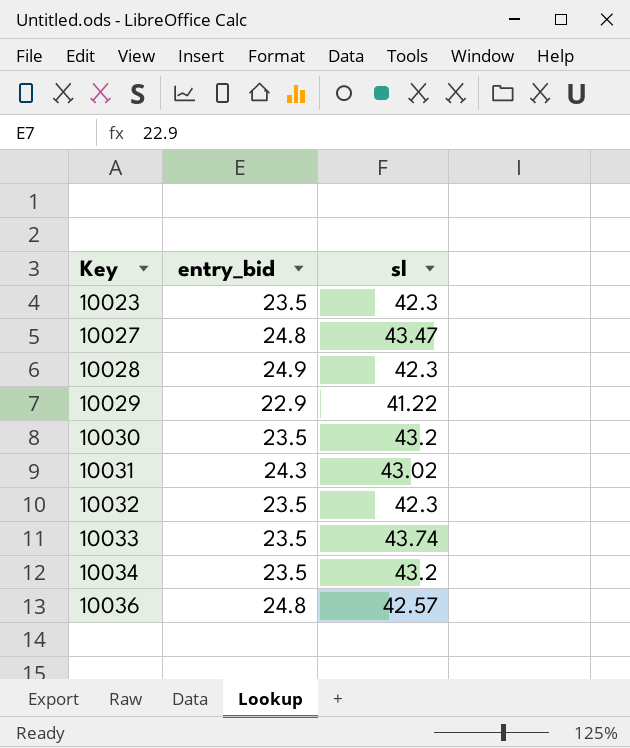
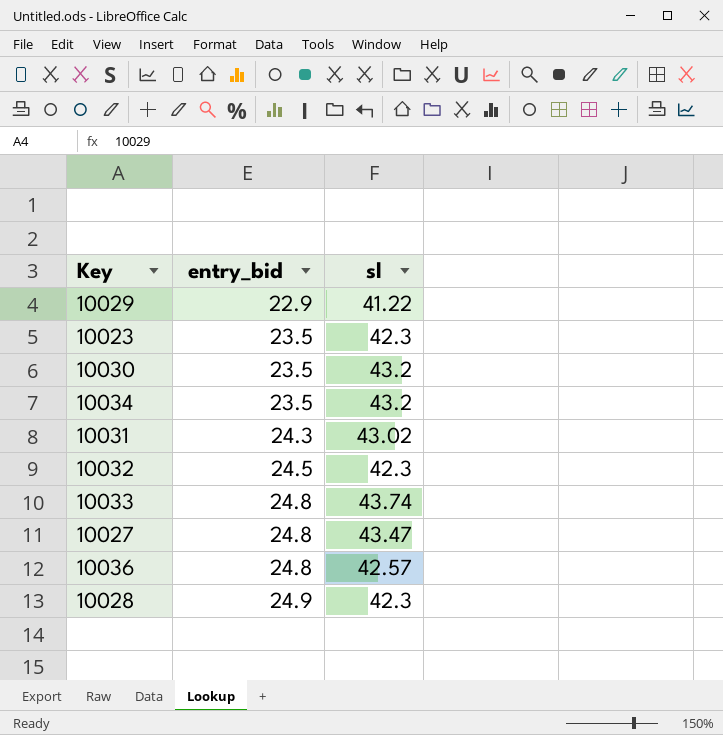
row order: Key ascending -> entry_bid ascending
10032 | entry_bid: 23.5 -> 24.5
10033 | entry_bid: 23.5 -> 24.8

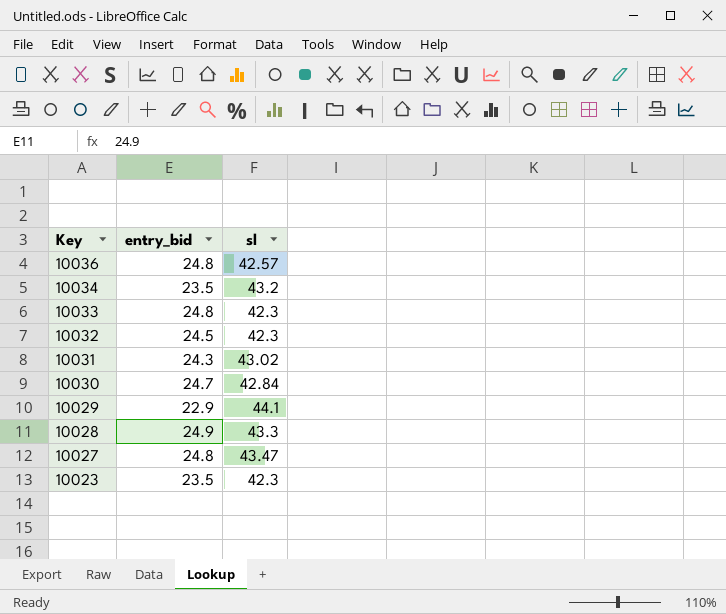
row order: entry_bid ascending -> Key descending
10033 | sl: 43.74 -> 42.3
10030 | entry_bid: 23.5 -> 24.7
10030 | sl: 43.2 -> 42.84
10029 | sl: 41.22 -> 44.1
10028 | sl: 42.3 -> 43.3

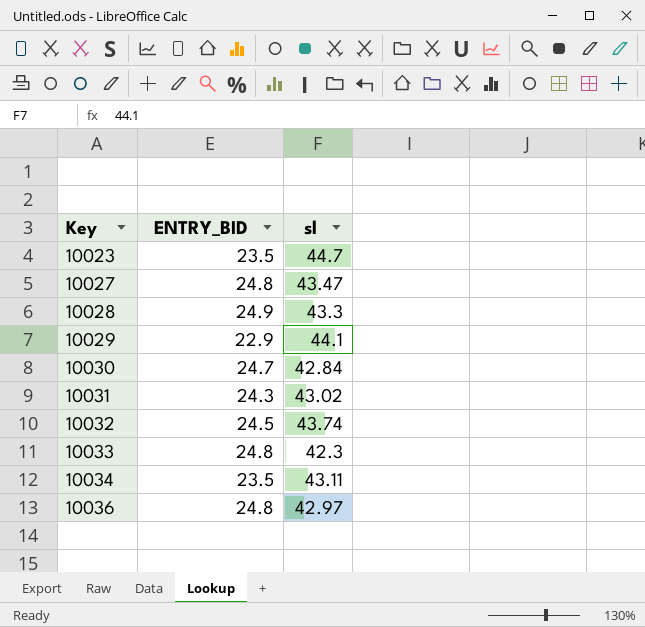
row order: Key descending -> Key ascending
column name: entry_bid -> ENTRY_BID
10023 | sl: 42.3 -> 44.7
10032 | sl: 42.3 -> 43.74
10034 | sl: 43.2 -> 43.11
10036 | sl: 42.57 -> 42.97

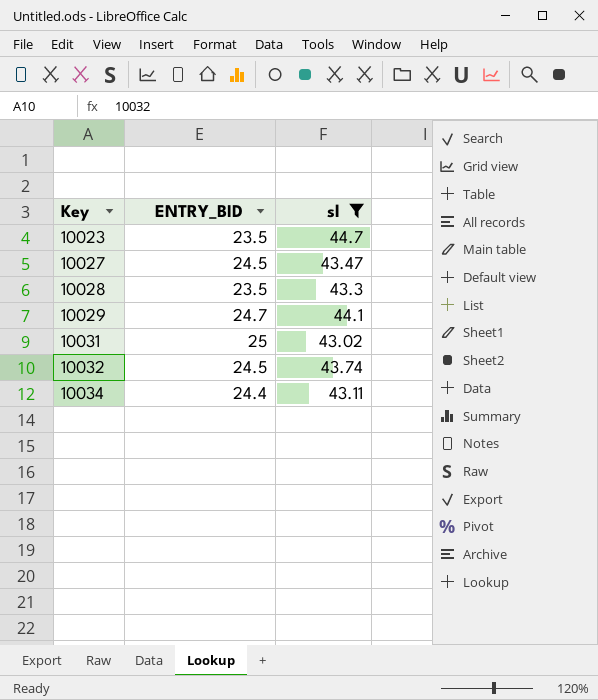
filter: none -> sl >= 43.02
10027 | ENTRY_BID: 24.8 -> 24.5
10028 | ENTRY_BID: 24.9 -> 23.5
10029 | ENTRY_BID: 22.9 -> 24.7
10031 | ENTRY_BID: 24.3 -> 25
10034 | ENTRY_BID: 23.5 -> 24.4

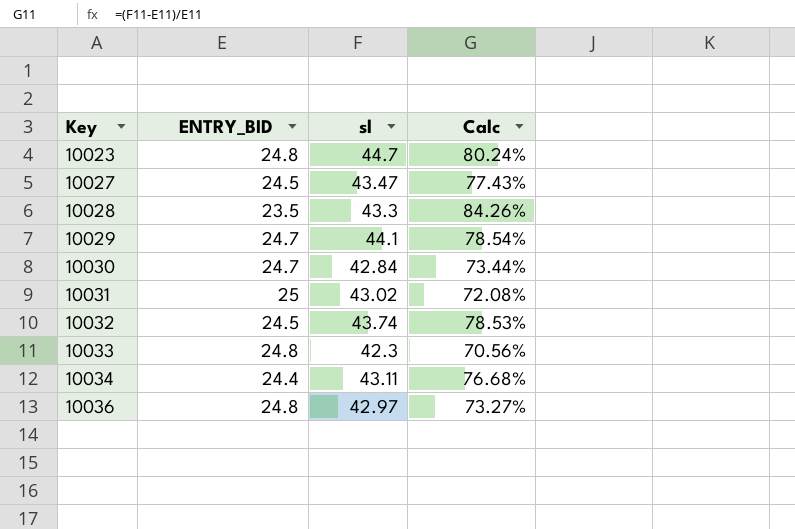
filter: sl >= 43.02 -> none
column Calc | formula: none -> ([sl] - [ENTRY_BID]) / [ENTRY_BID]
10023 | ENTRY_BID: 23.5 -> 24.8

